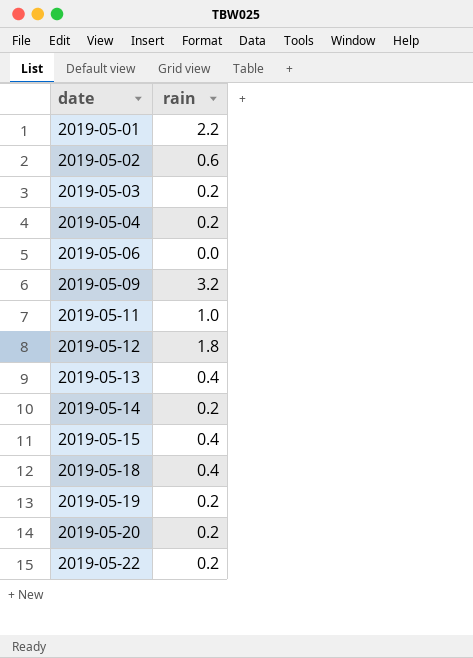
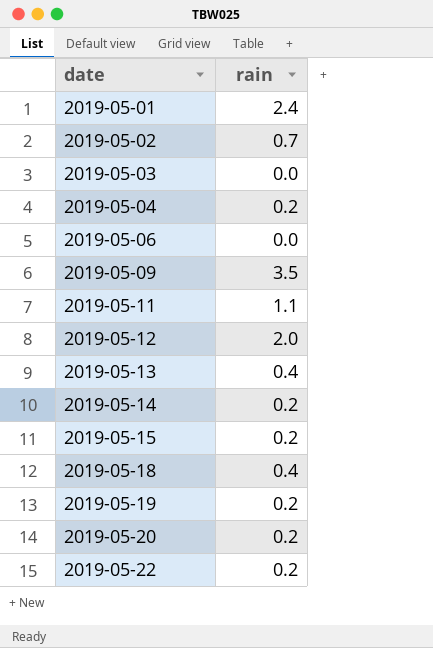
2019-05-01 | rain: 2.2 -> 2.4
2019-05-02 | rain: 0.6 -> 0.7
2019-05-03 | rain: 0.2 -> 0.0
2019-05-09 | rain: 3.2 -> 3.5
2019-05-11 | rain: 1.0 -> 1.1
2019-05-12 | rain: 1.8 -> 2.0
2019-05-15 | rain: 0.4 -> 0.2

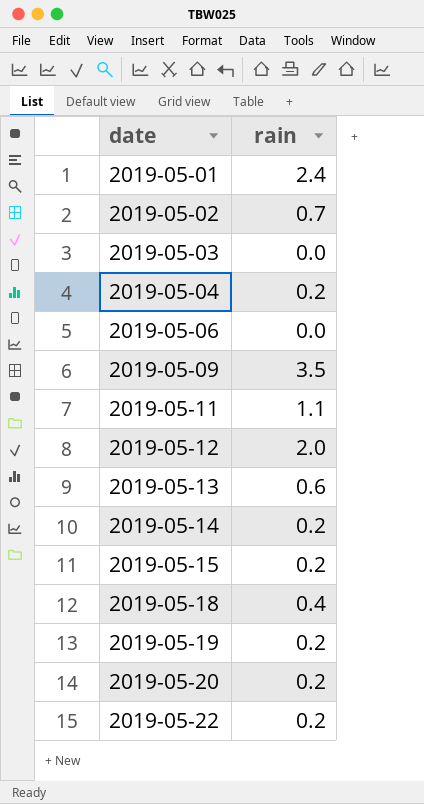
2019-05-13 | rain: 0.4 -> 0.6

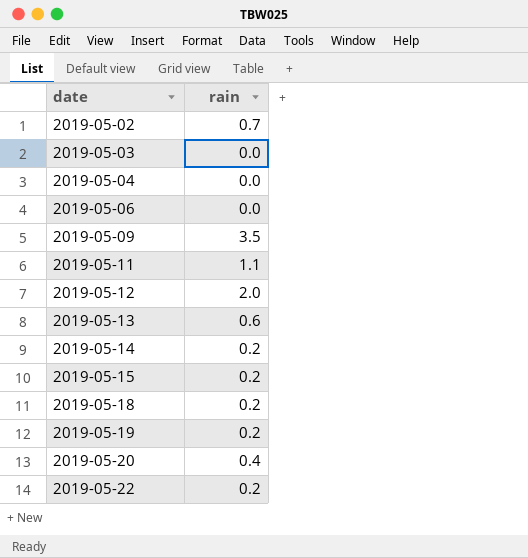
row 2019-05-01: 2.4 -> none
2019-05-04 | rain: 0.2 -> 0.0
2019-05-18 | rain: 0.4 -> 0.2
2019-05-20 | rain: 0.2 -> 0.4

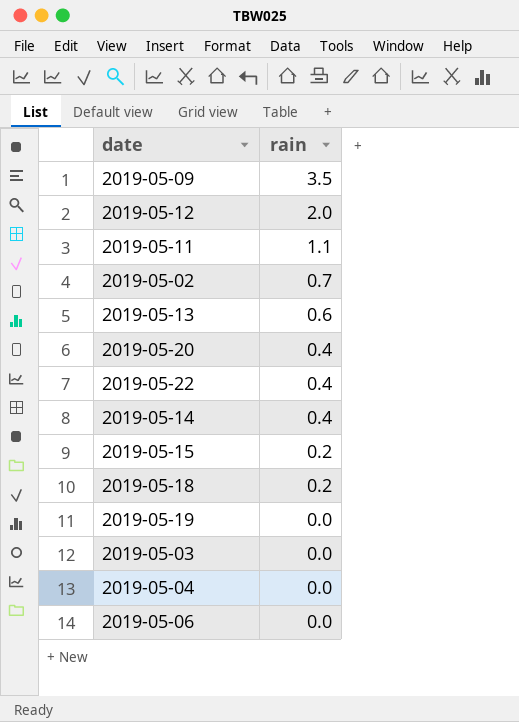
row order: date ascending -> rain descending
2019-05-22 | rain: 0.2 -> 0.4
2019-05-14 | rain: 0.2 -> 0.4
2019-05-19 | rain: 0.2 -> 0.0

